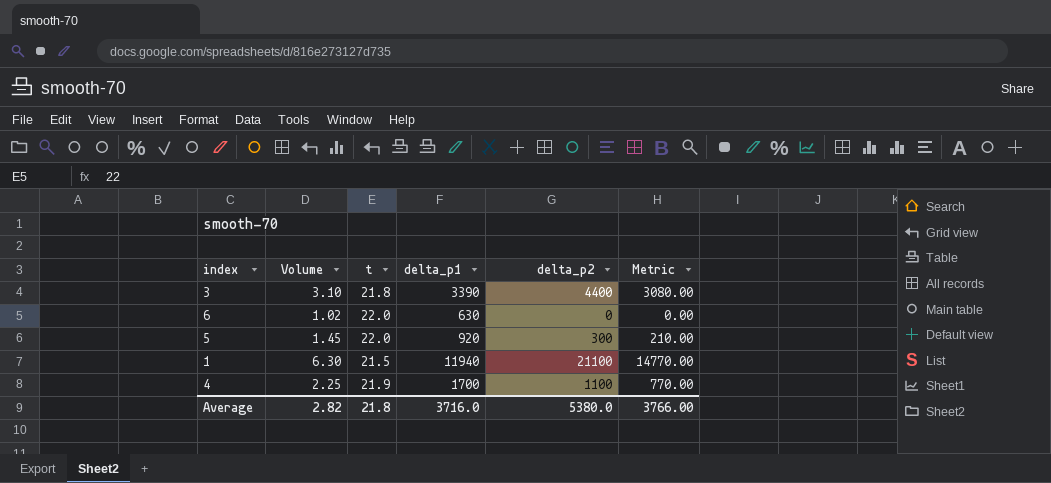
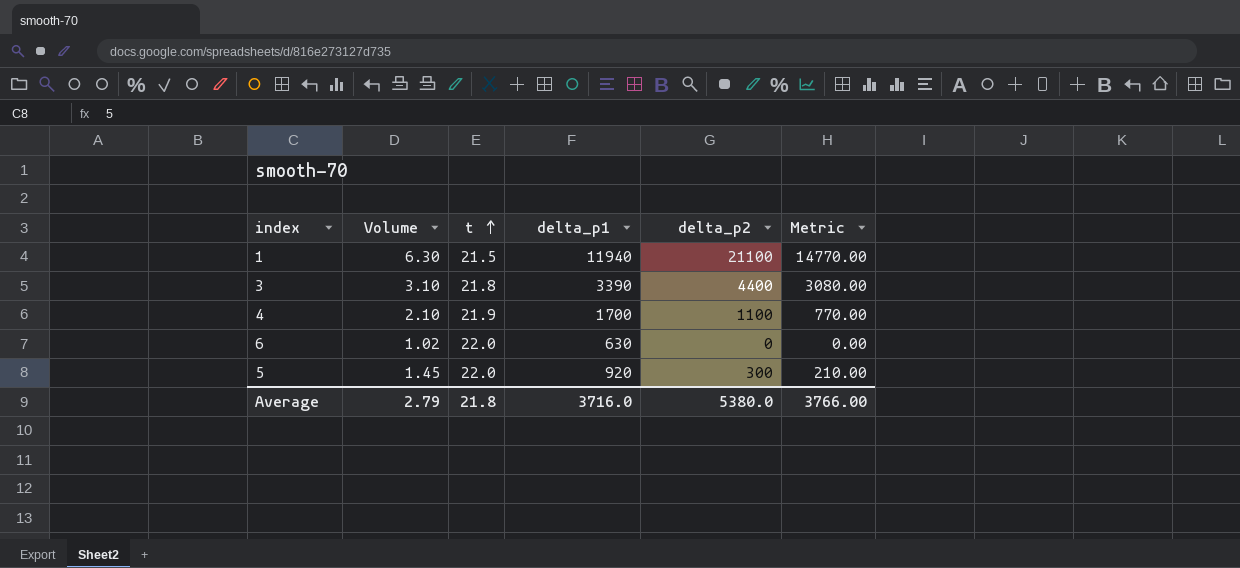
row order: none -> t ascending
4 | Volume: 2.25 -> 2.10
Average | Volume: 2.82 -> 2.79

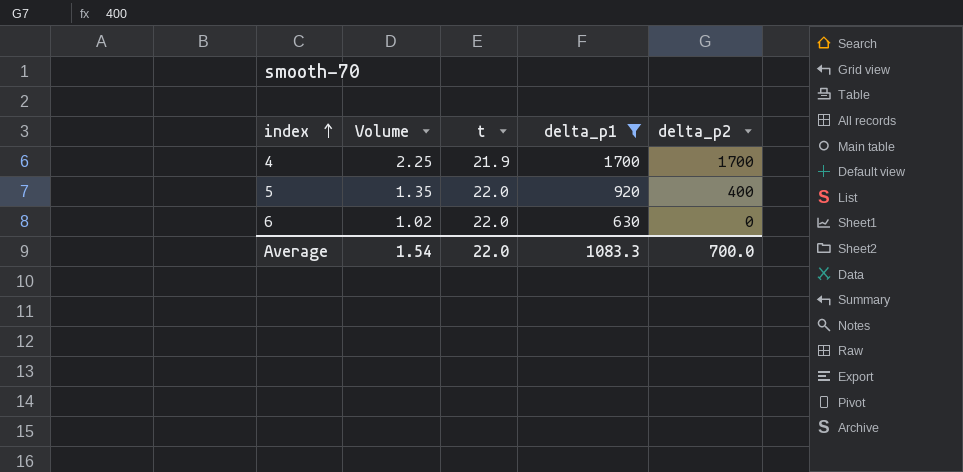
filter: none -> delta_p1 <= 1700
row order: t ascending -> index ascending
column Metric | formula: [delta_p2] * 0.7 -> none
4 | Volume: 2.10 -> 2.25
4 | delta_p2: 1100 -> 1700
5 | Volume: 1.45 -> 1.35
5 | delta_p2: 300 -> 400
Average | Volume: 2.79 -> 1.54
Average | t: 21.8 -> 22.0
Average | delta_p1: 3716.0 -> 1083.3
Average | delta_p2: 5380.0 -> 700.0

